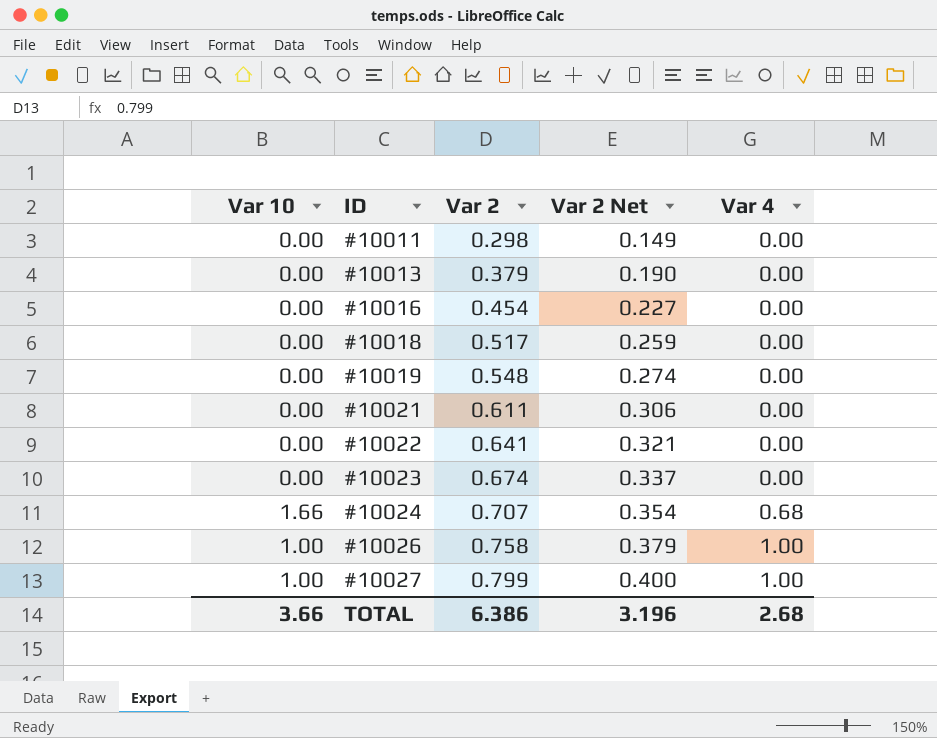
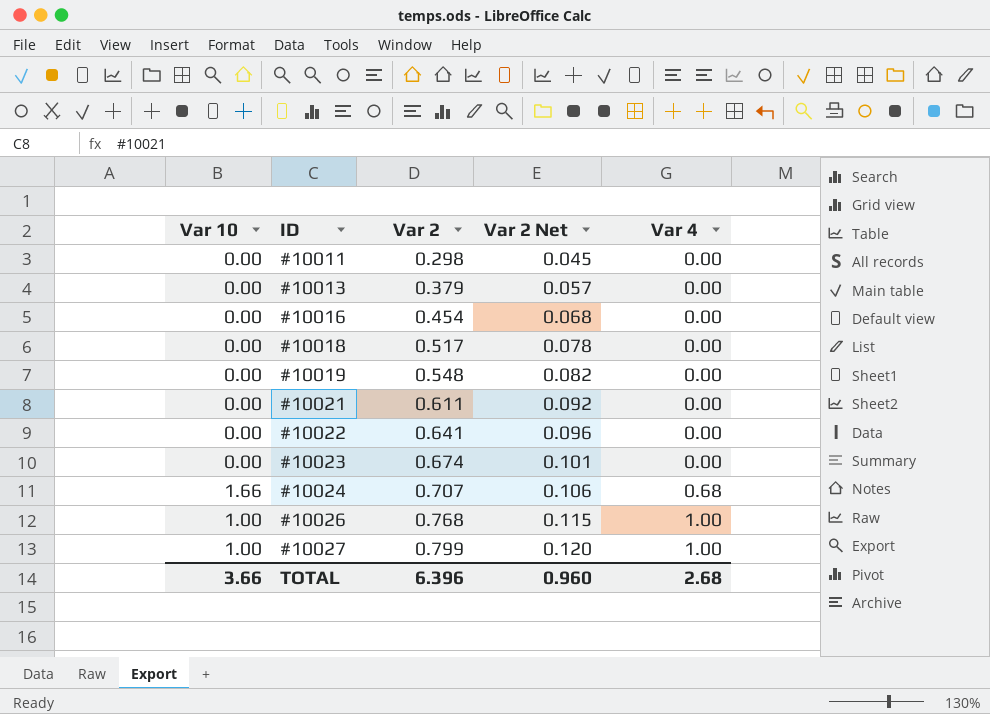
column Var 2 Net | formula: [Var 2] * 0.5 -> [Var 2] * 0.15
#10026 | Var 2: 0.758 -> 0.768
TOTAL | Var 2: 6.386 -> 6.396
TOTAL | Var 2 Net: 3.196 -> 0.960

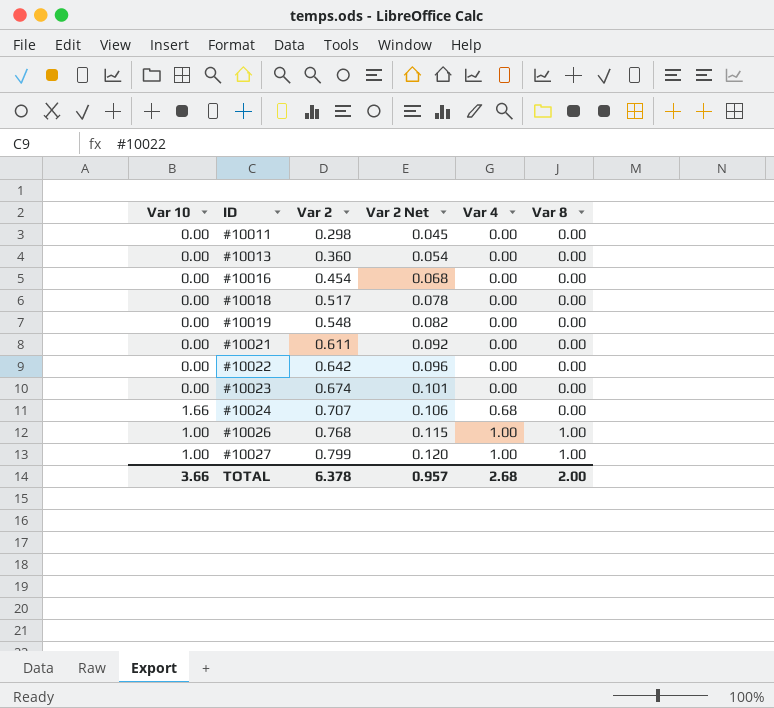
column Var 8 | position: none -> 6
#10013 | Var 2: 0.379 -> 0.360
#10013 | Var 2 Net: 0.057 -> 0.054
#10022 | Var 2: 0.641 -> 0.642
TOTAL | Var 2: 6.396 -> 6.378
TOTAL | Var 2 Net: 0.960 -> 0.957

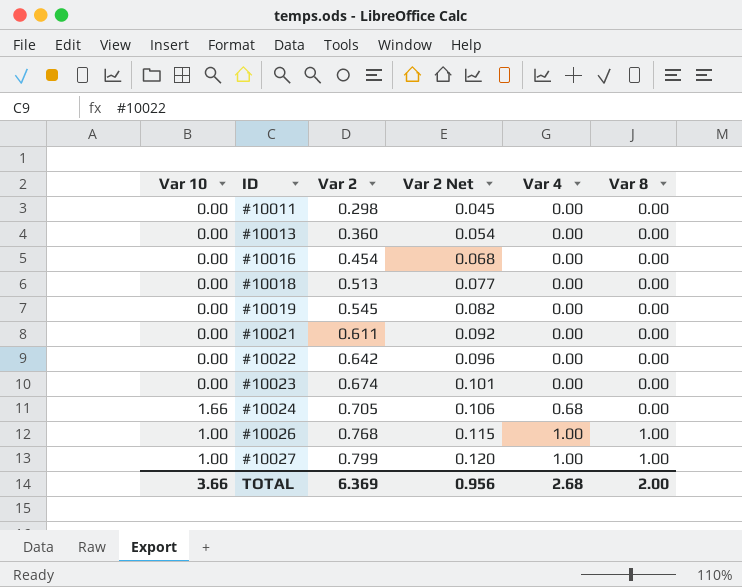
#10018 | Var 2: 0.517 -> 0.513
#10018 | Var 2 Net: 0.078 -> 0.077
#10019 | Var 2: 0.548 -> 0.545
#10024 | Var 2: 0.707 -> 0.705
TOTAL | Var 2: 6.378 -> 6.369
TOTAL | Var 2 Net: 0.957 -> 0.956

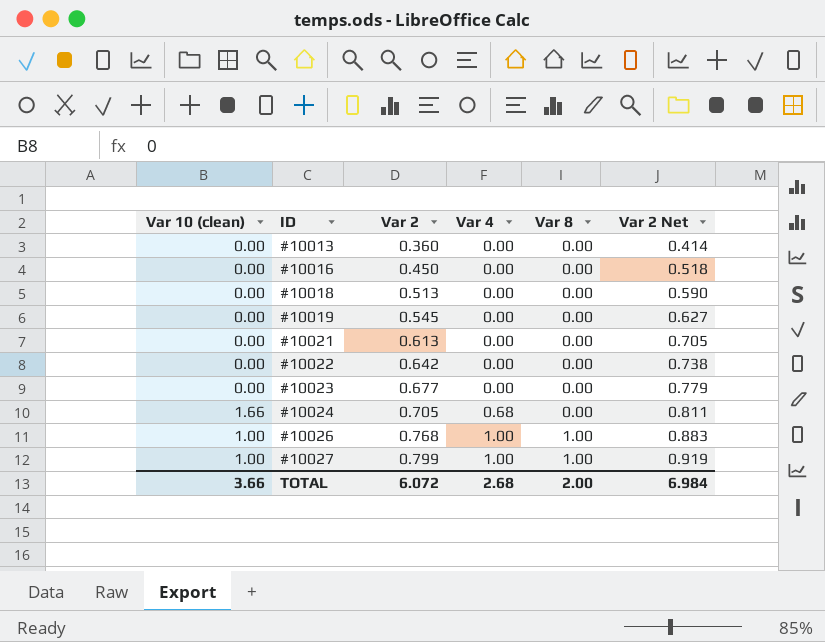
column name: Var 10 -> Var 10 (clean)
column Var 2 Net | formula: [Var 2] * 0.15 -> [Var 2] * 1.15
column Var 2 Net | position: 4 -> 6
row #10011: 0.00 | 0.298 | 0.045 | 0.00 | 0.00 -> none
#10016 | Var 2: 0.454 -> 0.450
#10021 | Var 2: 0.611 -> 0.613
#10023 | Var 2: 0.674 -> 0.677
TOTAL | Var 2: 6.369 -> 6.072
TOTAL | Var 2 Net: 0.956 -> 6.984

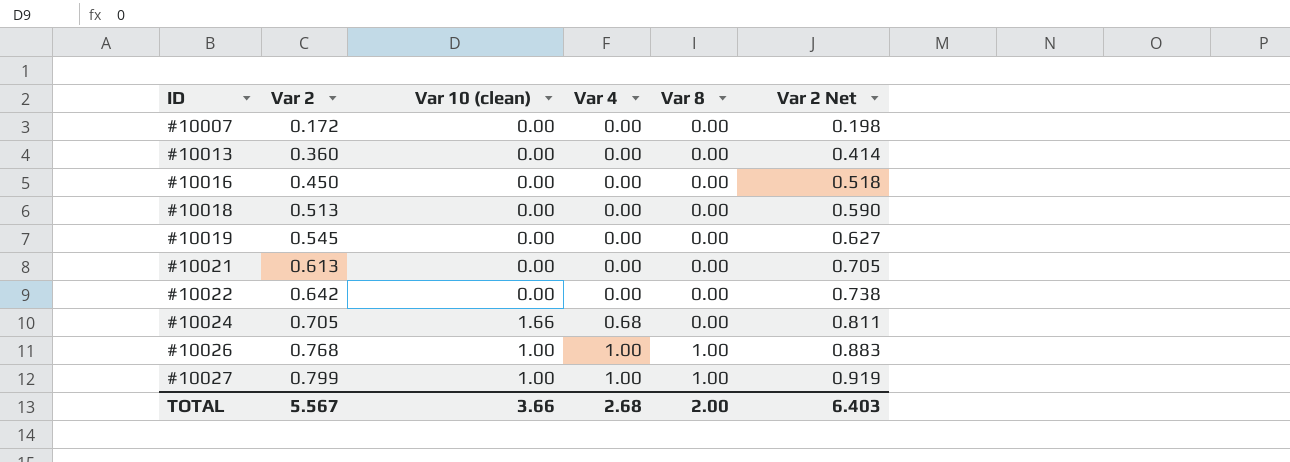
column Var 10 (clean) | position: 1 -> 3
row #10023: 0.00 | 0.677 | 0.00 | 0.00 | 0.779 -> none
row #10007: none -> 0.172 | 0.00 | 0.00 | 0.00 | 0.198
TOTAL | Var 2: 6.072 -> 5.567
TOTAL | Var 2 Net: 6.984 -> 6.403

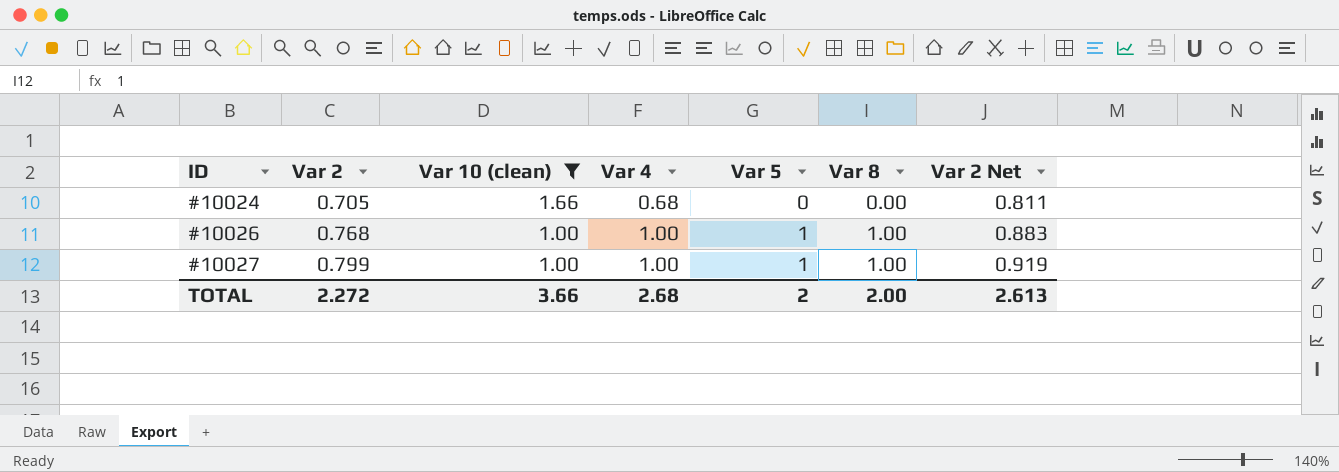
filter: none -> Var 10 (clean) != 0.00
column Var 5 | position: none -> 5
TOTAL | Var 2: 5.567 -> 2.272
TOTAL | Var 2 Net: 6.403 -> 2.613

